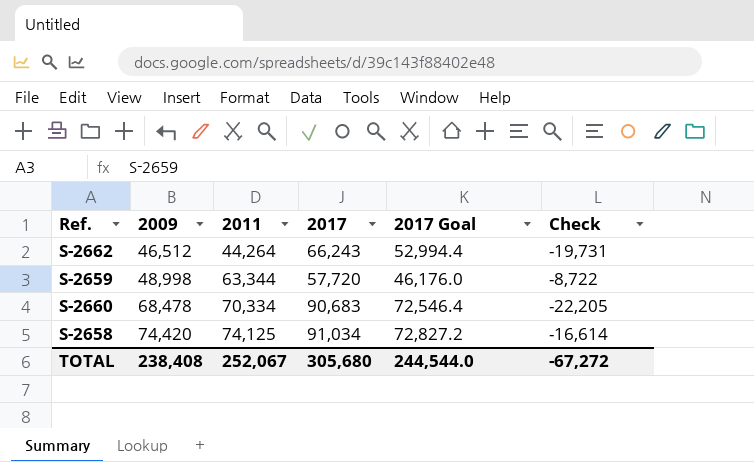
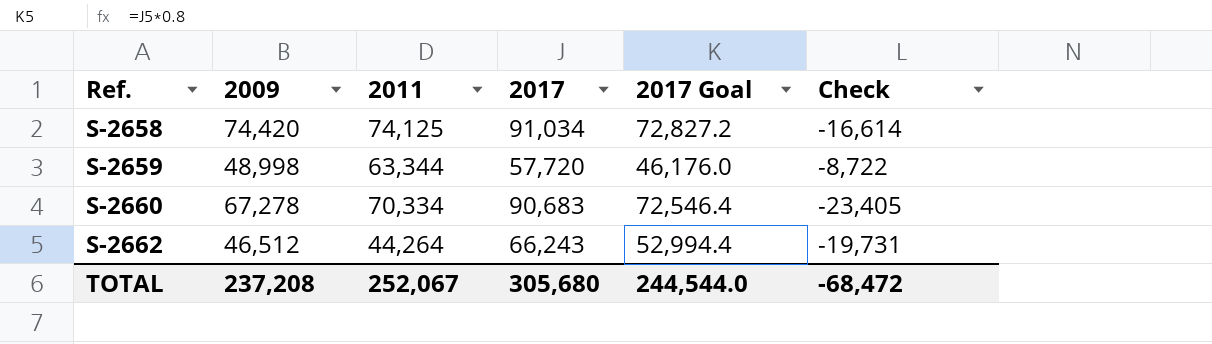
row order: 2009 ascending -> Ref. ascending
S-2660 | 2009: 68,478 -> 67,278
S-2660 | Check: -22,205 -> -23,405
TOTAL | 2009: 238,408 -> 237,208
TOTAL | Check: -67,272 -> -68,472

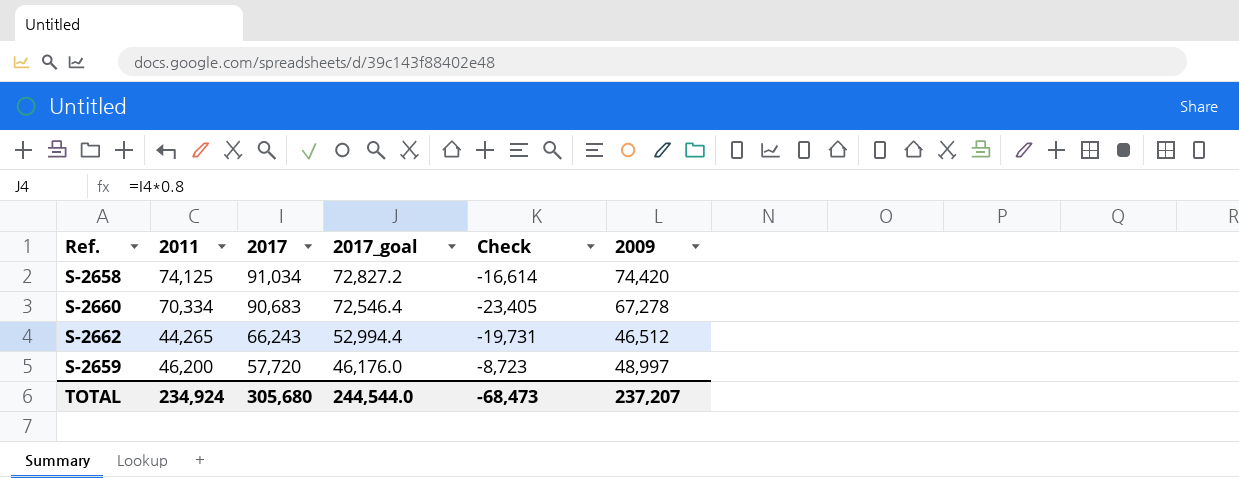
row order: Ref. ascending -> 2017 descending
column name: 2017 Goal -> 2017_goal
column 2009 | position: 2 -> 6
S-2662 | 2011: 44,264 -> 44,265
S-2659 | 2011: 63,344 -> 46,200
S-2659 | Check: -8,722 -> -8,723
S-2659 | 2009: 48,998 -> 48,997
TOTAL | 2011: 252,067 -> 234,924
TOTAL | Check: -68,472 -> -68,473
TOTAL | 2009: 237,208 -> 237,207

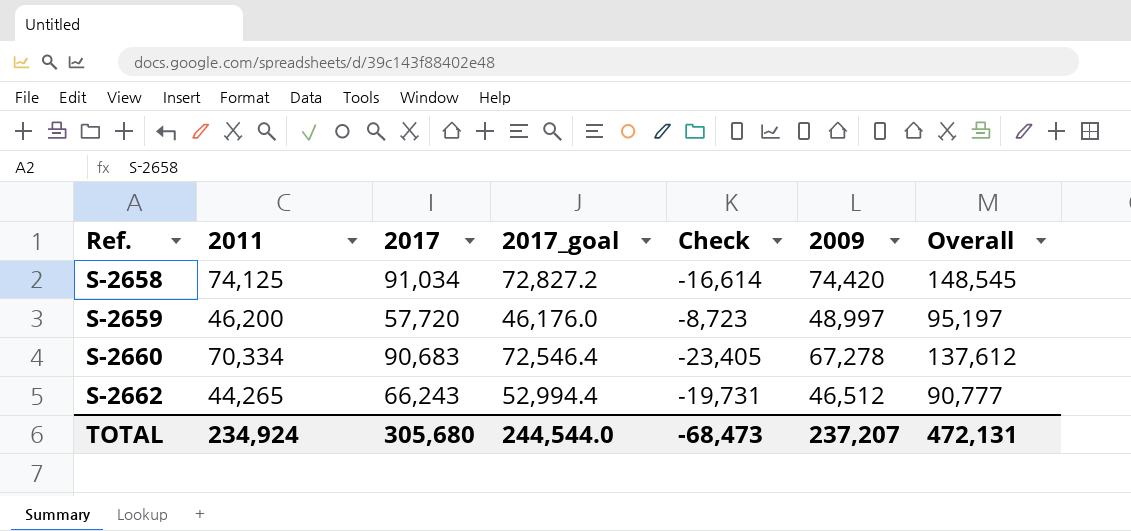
row order: 2017 descending -> Ref. ascending
column Overall | formula: none -> [2011] + [2009]

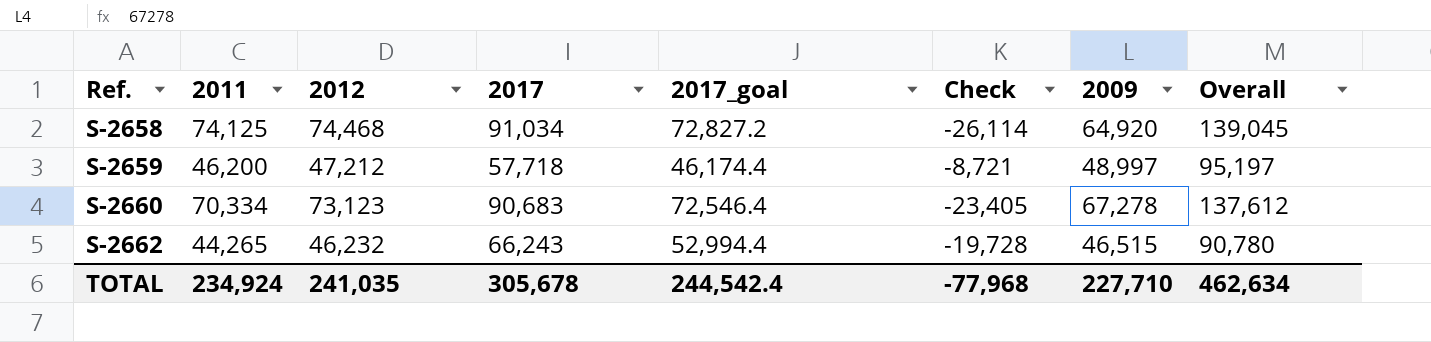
column 2012 | position: none -> 3
S-2658 | Check: -16,614 -> -26,114
S-2658 | 2009: 74,420 -> 64,920
S-2658 | Overall: 148,545 -> 139,045
S-2659 | 2017: 57,720 -> 57,718
S-2659 | 2017_goal: 46,176.0 -> 46,174.4
S-2659 | Check: -8,723 -> -8,721
S-2662 | Check: -19,731 -> -19,728
S-2662 | 2009: 46,512 -> 46,515
S-2662 | Overall: 90,777 -> 90,780
TOTAL | 2017: 305,680 -> 305,678
TOTAL | 2017_goal: 244,544.0 -> 244,542.4
TOTAL | Check: -68,473 -> -77,968
TOTAL | 2009: 237,207 -> 227,710
TOTAL | Overall: 472,131 -> 462,634

